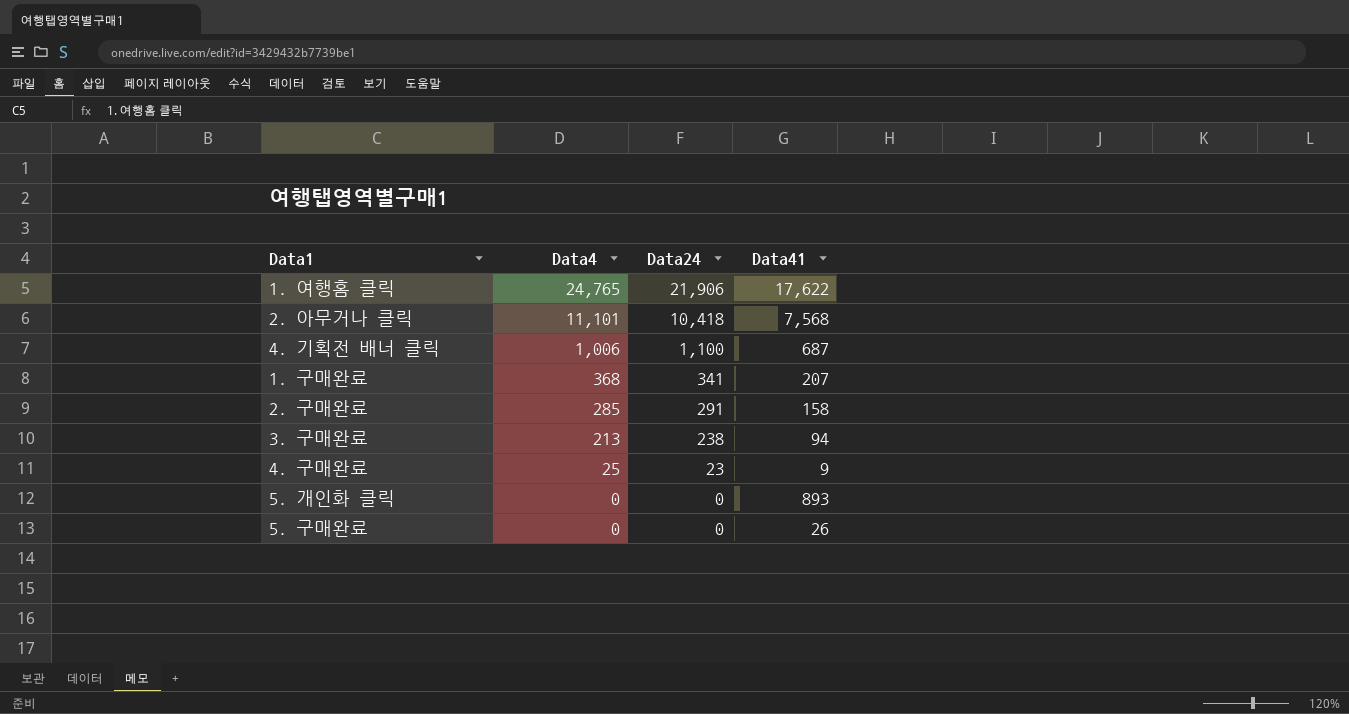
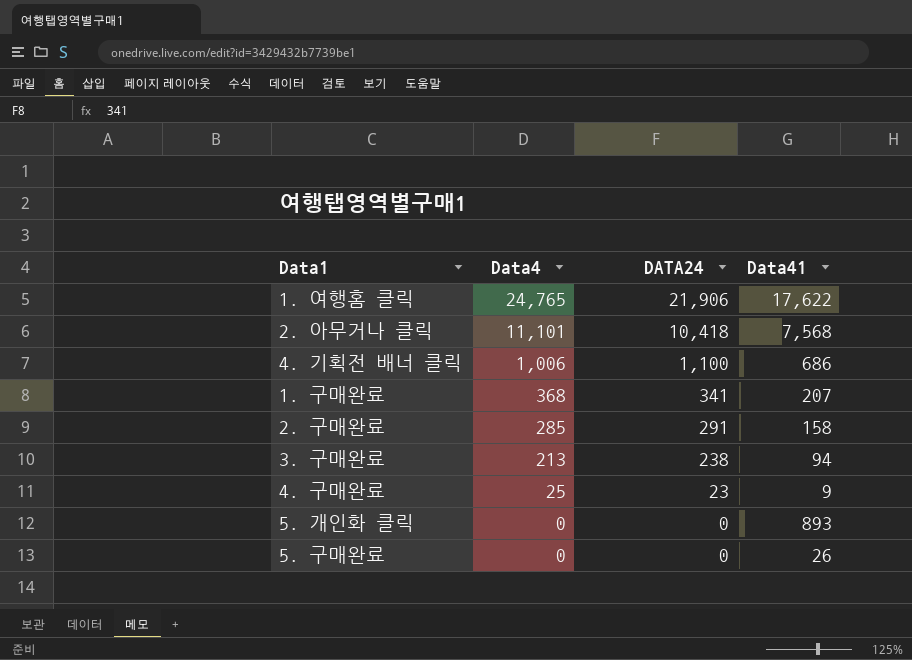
column name: Data24 -> DATA24
4. 기획전 배너 클릭 | Data41: 687 -> 686

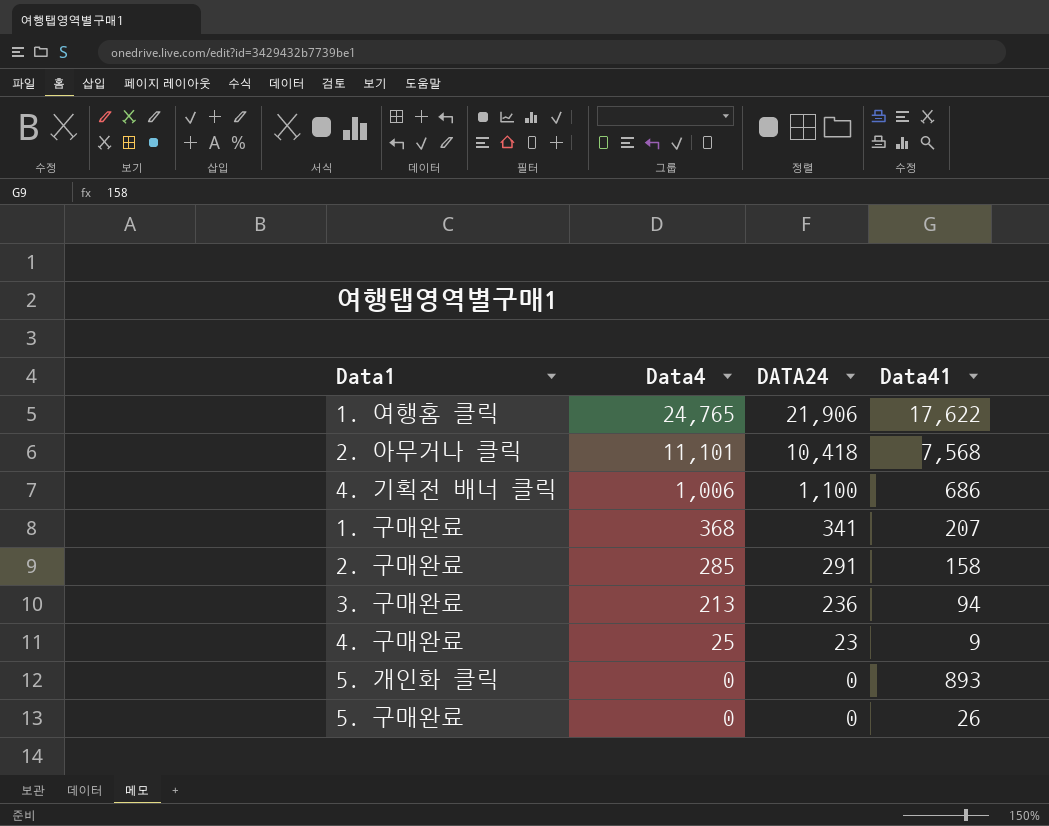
3. 구매완료 | DATA24: 238 -> 236

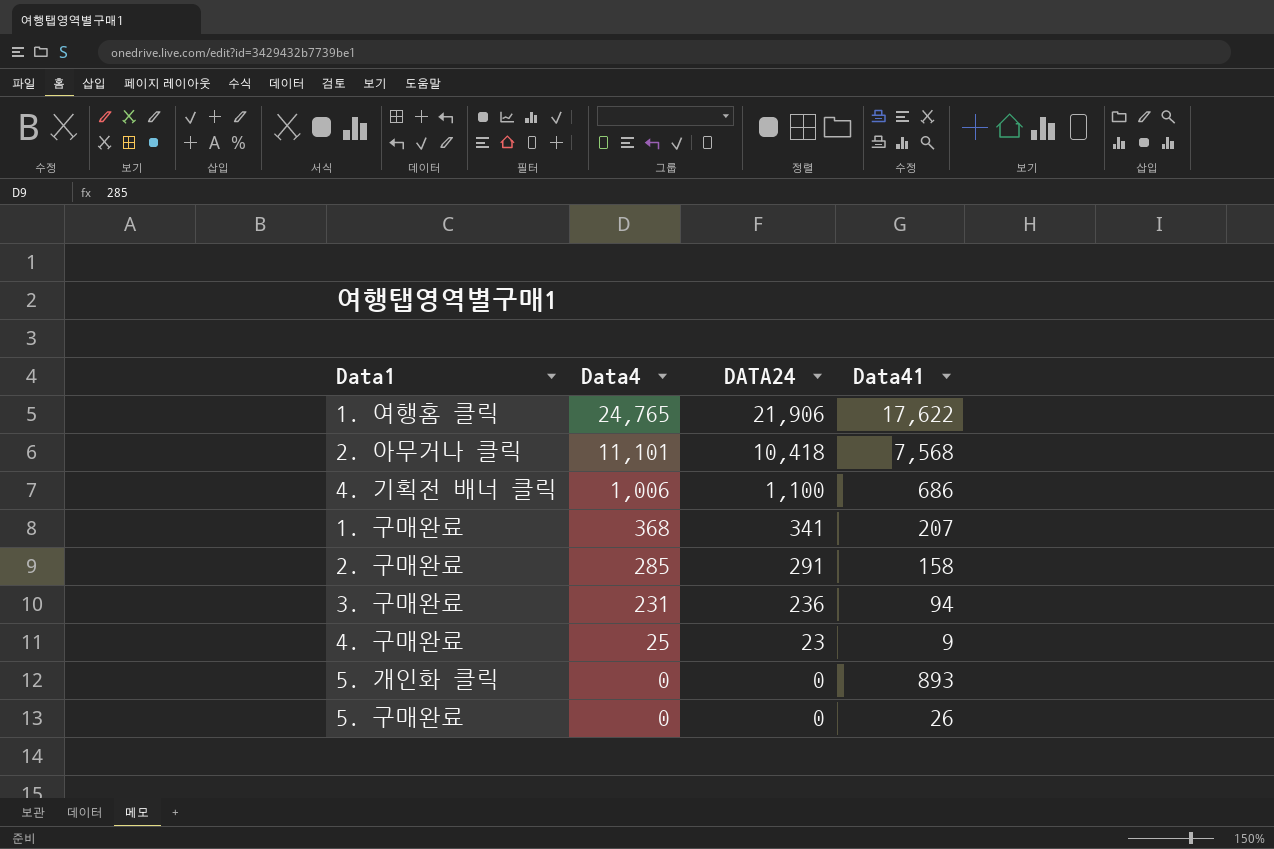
3. 구매완료 | Data4: 213 -> 231

